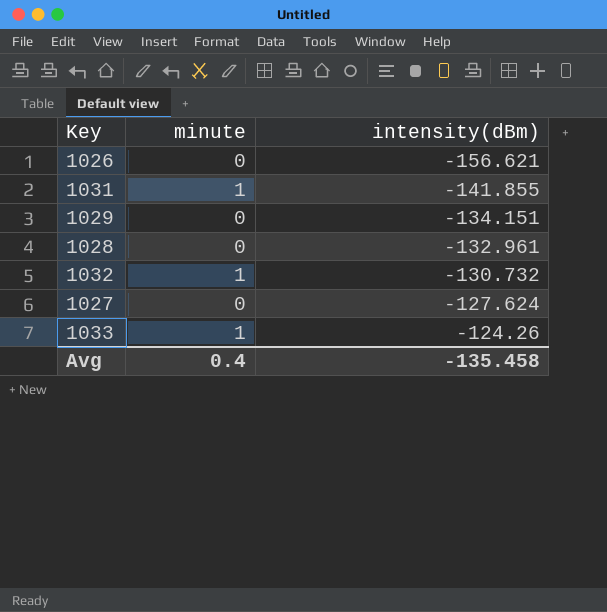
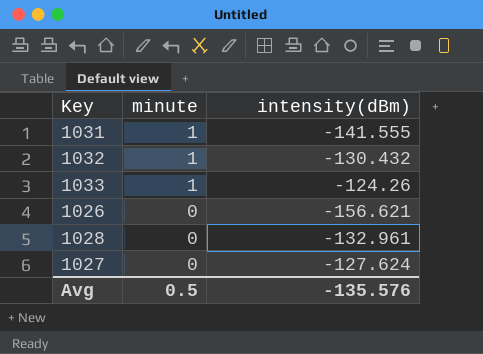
row order: intensity(dBm) ascending -> minute descending
row 1029: 0 | -134.151 -> none
1031 | intensity(dBm): -141.855 -> -141.555
1032 | intensity(dBm): -130.732 -> -130.432
Avg | minute: 0.4 -> 0.5
Avg | intensity(dBm): -135.458 -> -135.576

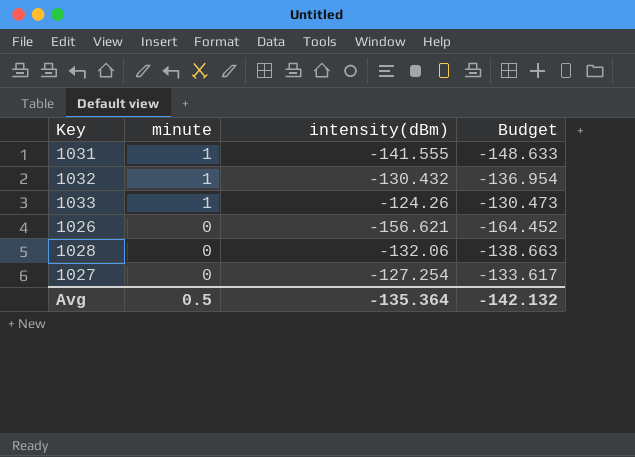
column Budget | formula: none -> [intensity(dBm)] * 1.05
1028 | intensity(dBm): -132.961 -> -132.06
1027 | intensity(dBm): -127.624 -> -127.254
Avg | intensity(dBm): -135.576 -> -135.364

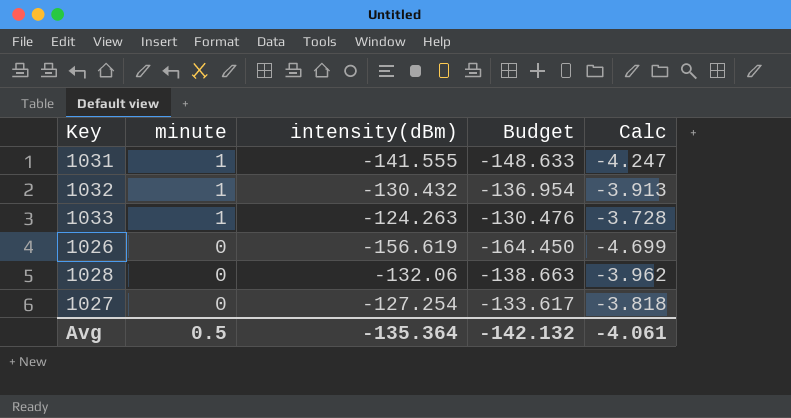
column Calc | formula: none -> [intensity(dBm)] * 0.03
1033 | intensity(dBm): -124.26 -> -124.263
1033 | Budget: -130.473 -> -130.476
1026 | intensity(dBm): -156.621 -> -156.619
1026 | Budget: -164.452 -> -164.450

